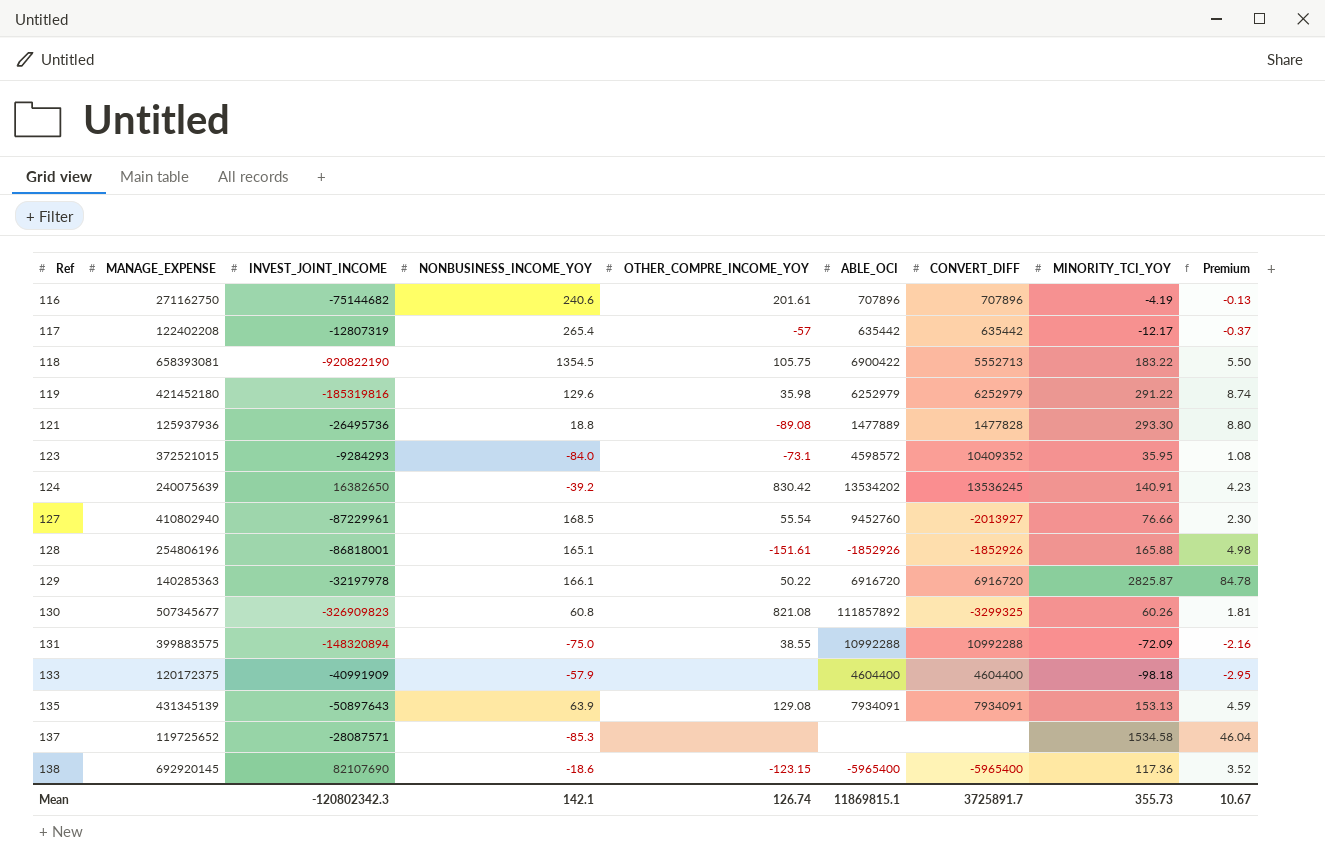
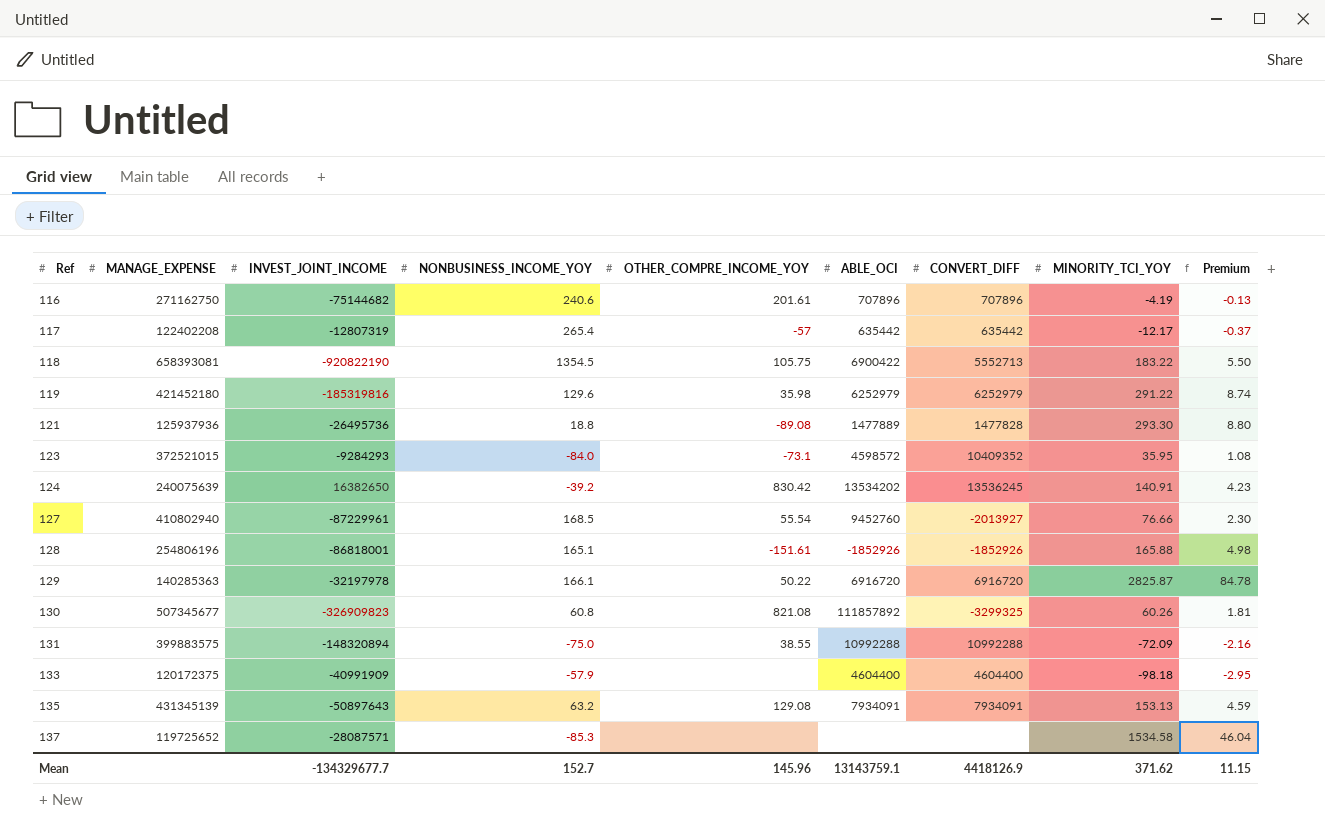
row 138: 692920145 | 82107690 | -18.6 | -123.15 | -5965400 | -5965400 | 117.36 | 3.52 -> none
135 | NONBUSINESS_INCOME_YOY: 63.9 -> 63.2
Mean | INVEST_JOINT_INCOME: -120802342.3 -> -134329677.7
Mean | NONBUSINESS_INCOME_YOY: 142.1 -> 152.7
Mean | OTHER_COMPRE_INCOME_YOY: 126.74 -> 145.96
Mean | ABLE_OCI: 11869815.1 -> 13143759.1
Mean | CONVERT_DIFF: 3725891.7 -> 4418126.9
Mean | MINORITY_TCI_YOY: 355.73 -> 371.62
Mean | Premium: 10.67 -> 11.15

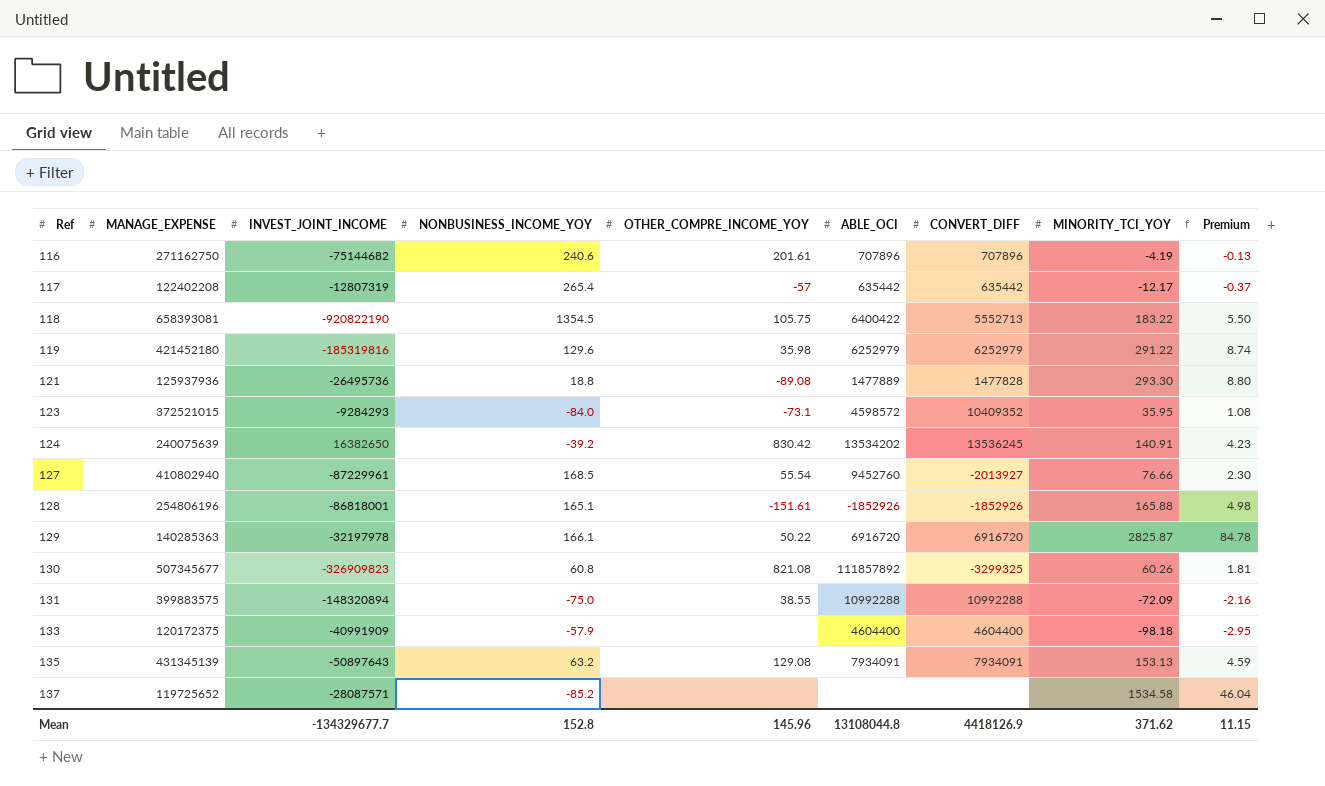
118 | ABLE_OCI: 6900422 -> 6400422
137 | NONBUSINESS_INCOME_YOY: -85.3 -> -85.2
Mean | NONBUSINESS_INCOME_YOY: 152.7 -> 152.8
Mean | ABLE_OCI: 13143759.1 -> 13108044.8

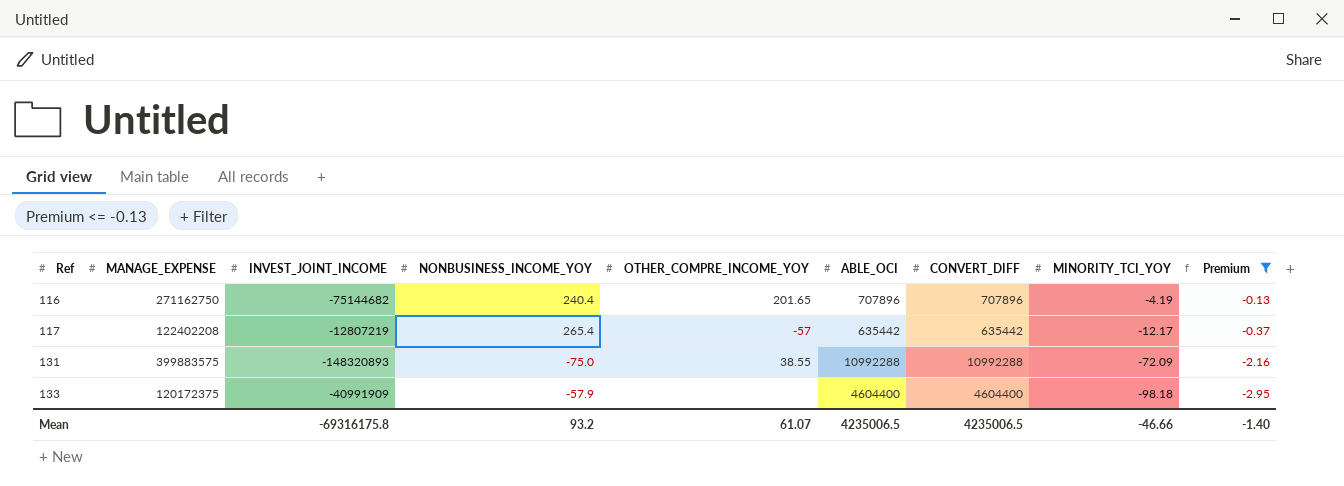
filter: none -> Premium <= -0.13
116 | NONBUSINESS_INCOME_YOY: 240.6 -> 240.4
116 | OTHER_COMPRE_INCOME_YOY: 201.61 -> 201.65
117 | INVEST_JOINT_INCOME: -12807319 -> -12807219
131 | INVEST_JOINT_INCOME: -148320894 -> -148320893
Mean | INVEST_JOINT_INCOME: -134329677.7 -> -69316175.8
Mean | NONBUSINESS_INCOME_YOY: 152.8 -> 93.2
Mean | OTHER_COMPRE_INCOME_YOY: 145.96 -> 61.07
Mean | ABLE_OCI: 13108044.8 -> 4235006.5
Mean | CONVERT_DIFF: 4418126.9 -> 4235006.5
Mean | MINORITY_TCI_YOY: 371.62 -> -46.66
Mean | Premium: 11.15 -> -1.40

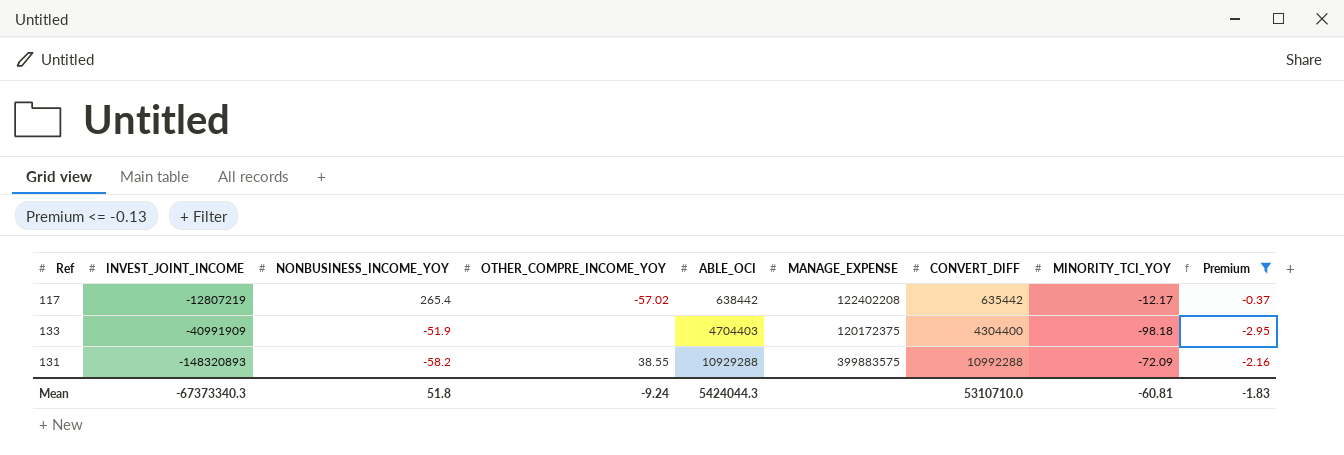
row order: Ref ascending -> INVEST_JOINT_INCOME descending
column MANAGE_EXPENSE | position: 2 -> 6
row 116: 271162750 | -75144682 | 240.4 | 201.65 | 707896 | 707896 | -4.19 | -0.13 -> none
117 | OTHER_COMPRE_INCOME_YOY: -57 -> -57.02
117 | ABLE_OCI: 635442 -> 638442
133 | NONBUSINESS_INCOME_YOY: -57.9 -> -51.9
133 | ABLE_OCI: 4604400 -> 4704403
133 | CONVERT_DIFF: 4604400 -> 4304400
131 | NONBUSINESS_INCOME_YOY: -75.0 -> -58.2
131 | ABLE_OCI: 10992288 -> 10929288
Mean | INVEST_JOINT_INCOME: -69316175.8 -> -67373340.3
Mean | NONBUSINESS_INCOME_YOY: 93.2 -> 51.8
Mean | OTHER_COMPRE_INCOME_YOY: 61.07 -> -9.24
Mean | ABLE_OCI: 4235006.5 -> 5424044.3
Mean | CONVERT_DIFF: 4235006.5 -> 5310710.0
Mean | MINORITY_TCI_YOY: -46.66 -> -60.81
Mean | Premium: -1.40 -> -1.83

